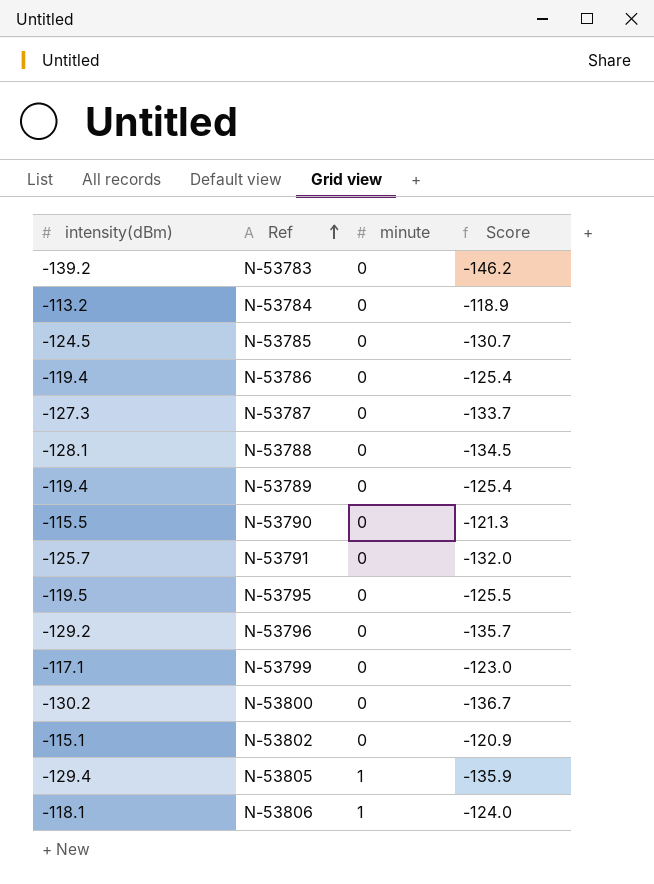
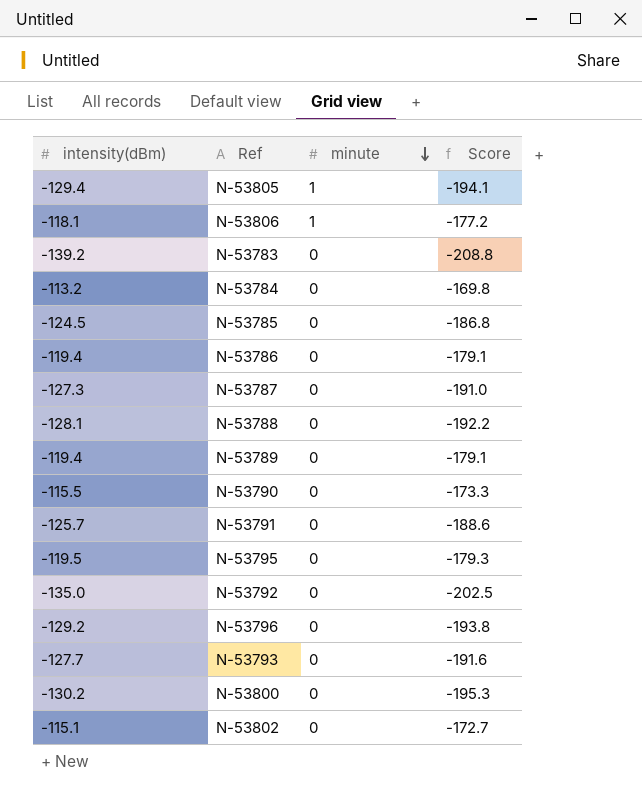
row order: Ref ascending -> minute descending
column Score | formula: [intensity(dBm)] * 1.05 -> [intensity(dBm)] * 1.5
row N-53799: -117.1 | 0 | -123.0 -> none
row N-53792: none -> -135.0 | 0 | -202.5
row N-53793: none -> -127.7 | 0 | -191.6

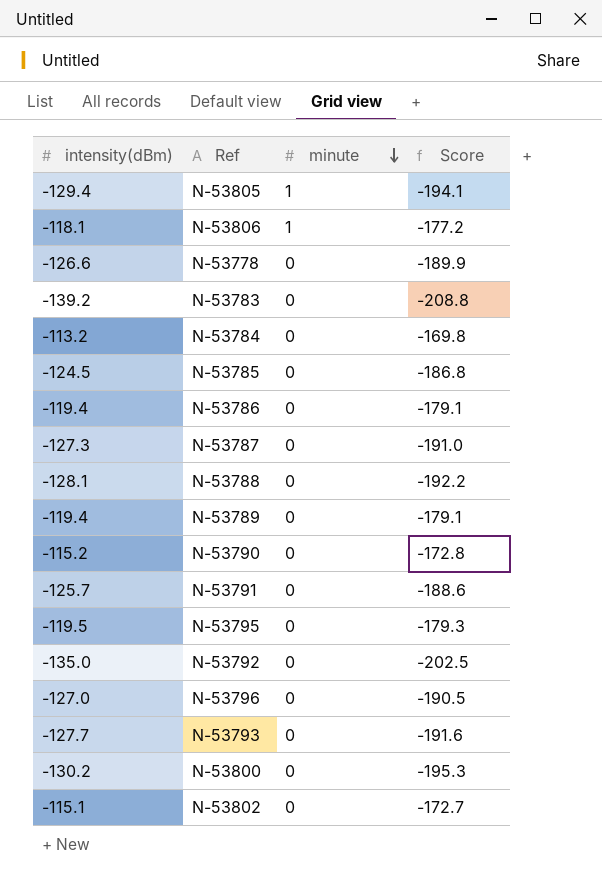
row N-53778: none -> -126.6 | 0 | -189.9
N-53790 | intensity(dBm): -115.5 -> -115.2
N-53790 | Score: -173.3 -> -172.8
N-53796 | intensity(dBm): -129.2 -> -127.0
N-53796 | Score: -193.8 -> -190.5

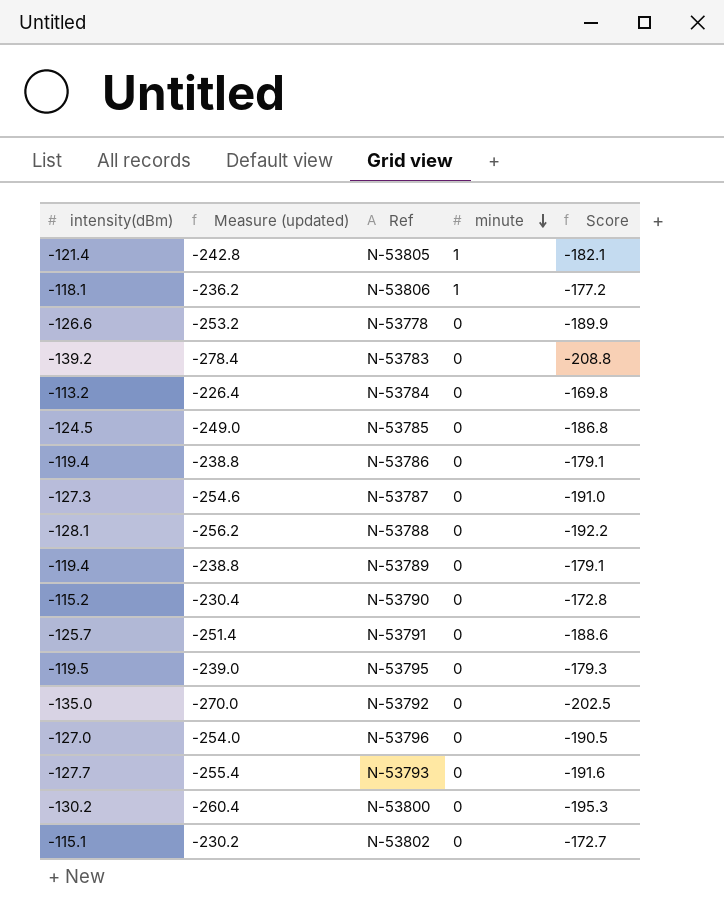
column Measure (updated) | formula: none -> [intensity(dBm)] * 2
N-53805 | intensity(dBm): -129.4 -> -121.4
N-53805 | Score: -194.1 -> -182.1

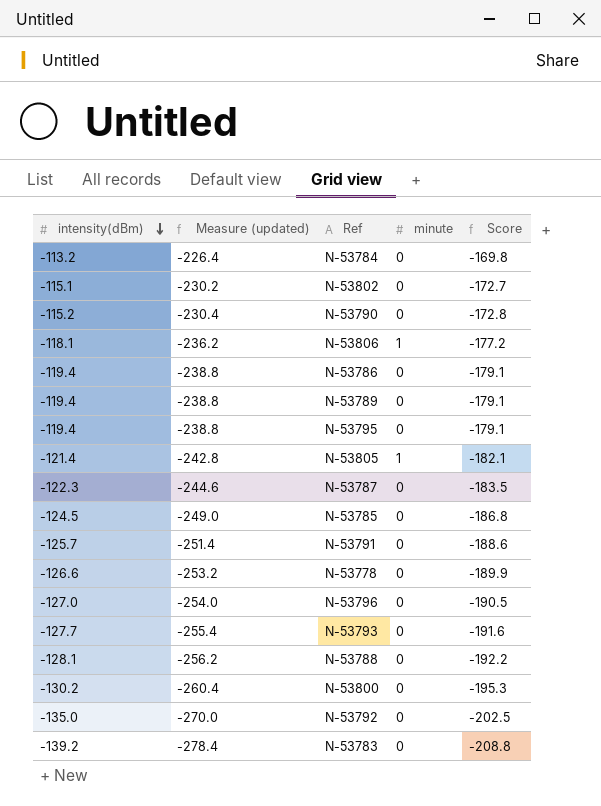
row order: minute descending -> intensity(dBm) descending
N-53795 | intensity(dBm): -119.5 -> -119.4
N-53795 | Measure (updated): -239.0 -> -238.8
N-53795 | Score: -179.3 -> -179.1
N-53787 | intensity(dBm): -127.3 -> -122.3
N-53787 | Measure (updated): -254.6 -> -244.6
N-53787 | Score: -191.0 -> -183.5

